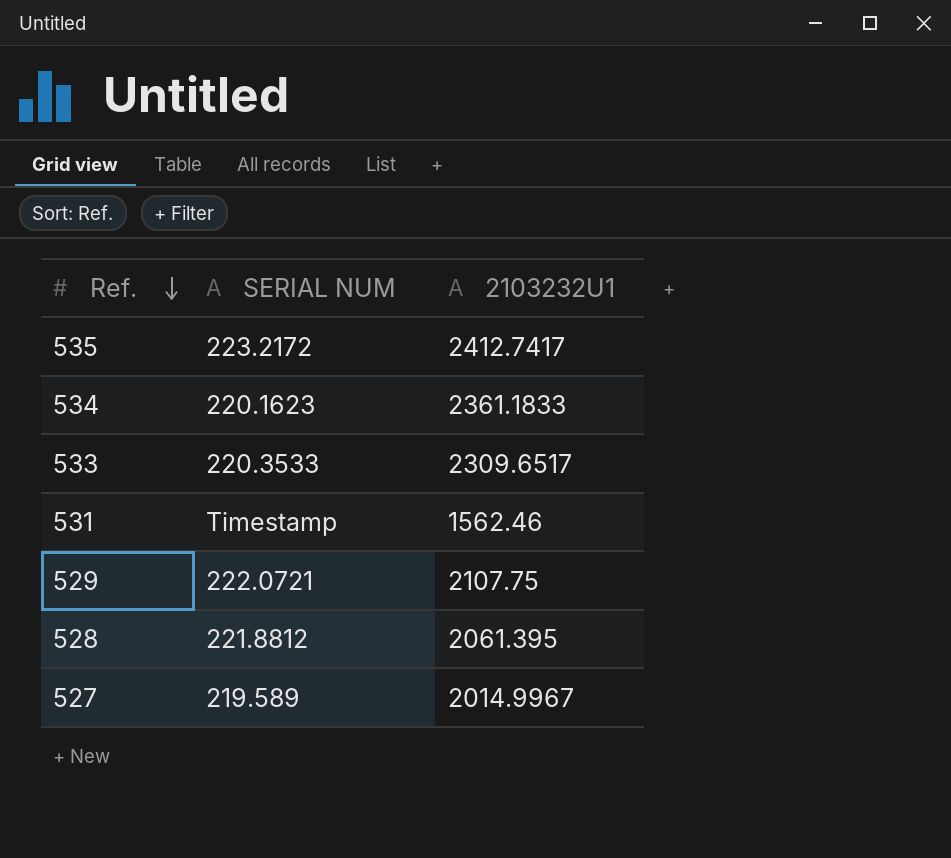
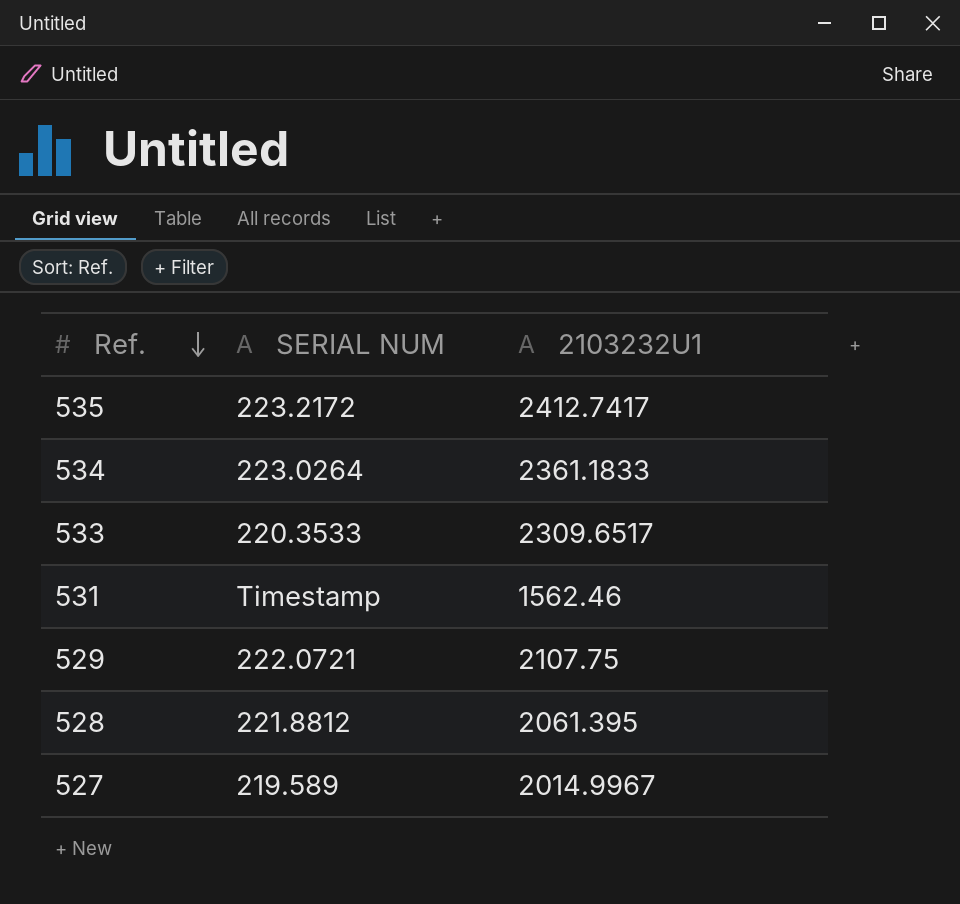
534 | SERIAL NUM: 220.1623 -> 223.0264

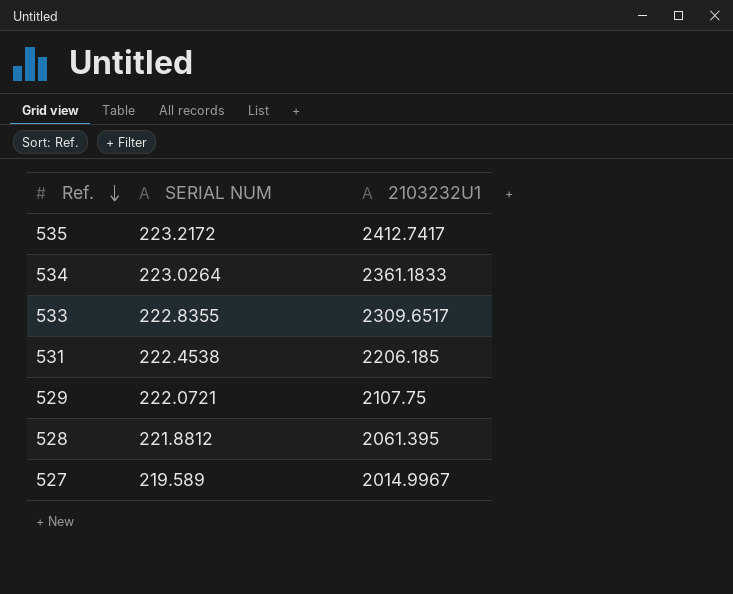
533 | SERIAL NUM: 220.3533 -> 222.8355
531 | SERIAL NUM: Timestamp -> 222.4538
531 | 2103232U1: 1562.46 -> 2206.185

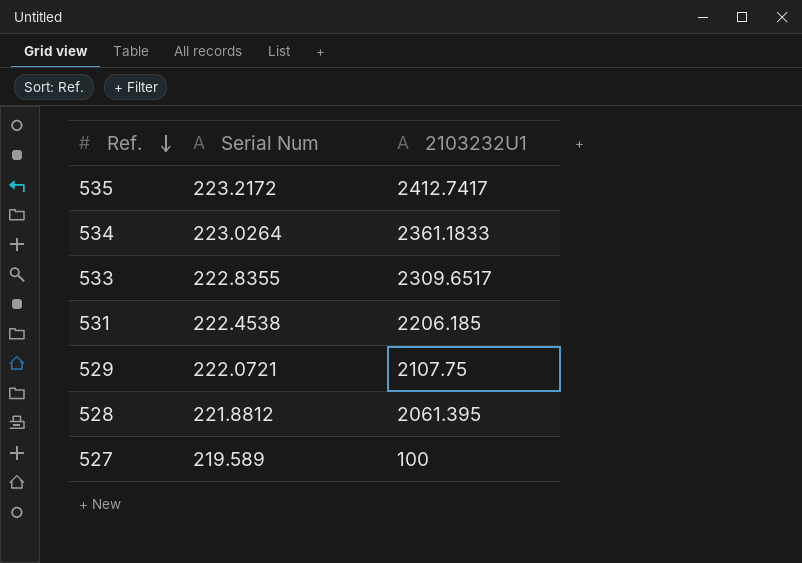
column name: SERIAL NUM -> Serial Num
527 | 2103232U1: 2014.9967 -> 100

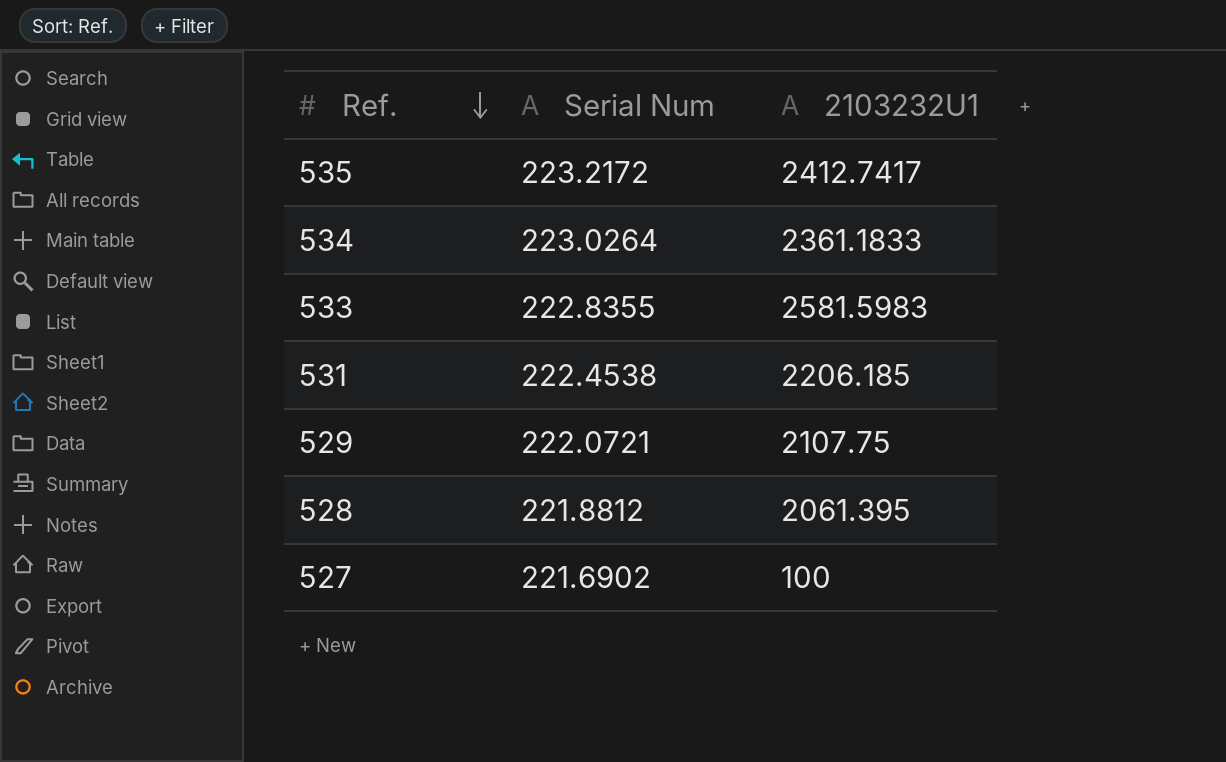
533 | 2103232U1: 2309.6517 -> 2581.5983
527 | Serial Num: 219.589 -> 221.6902

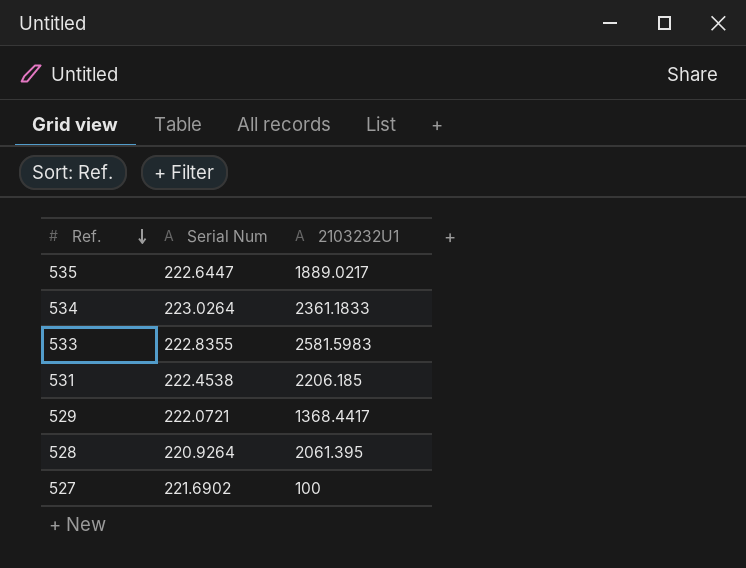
535 | Serial Num: 223.2172 -> 222.6447
535 | 2103232U1: 2412.7417 -> 1889.0217
529 | 2103232U1: 2107.75 -> 1368.4417
528 | Serial Num: 221.8812 -> 220.9264

